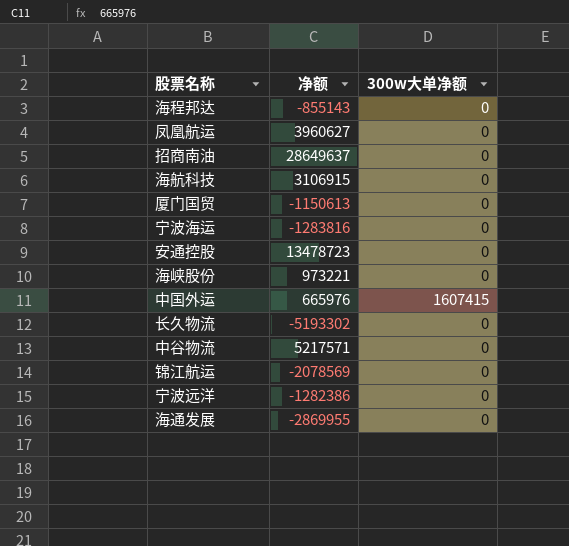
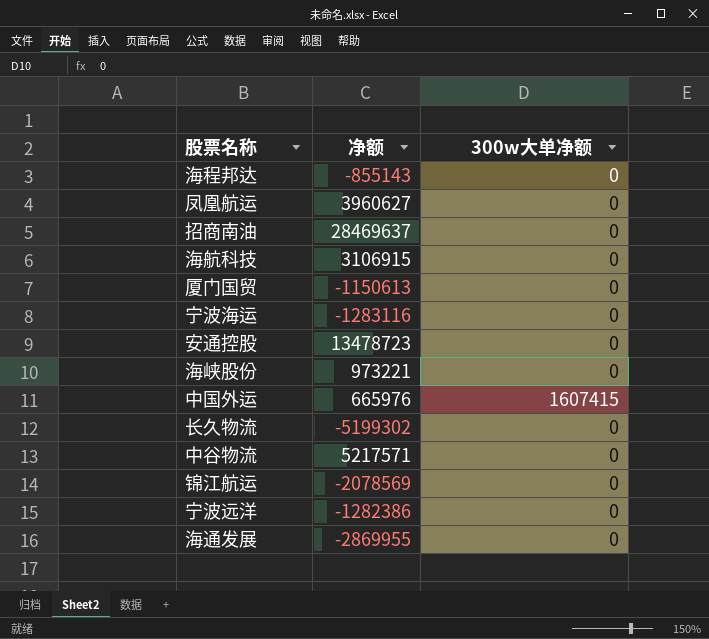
招商南油 | 净额: 28649637 -> 28469637
宁波海运 | 净额: -1283816 -> -1283116
长久物流 | 净额: -5193302 -> -5199302

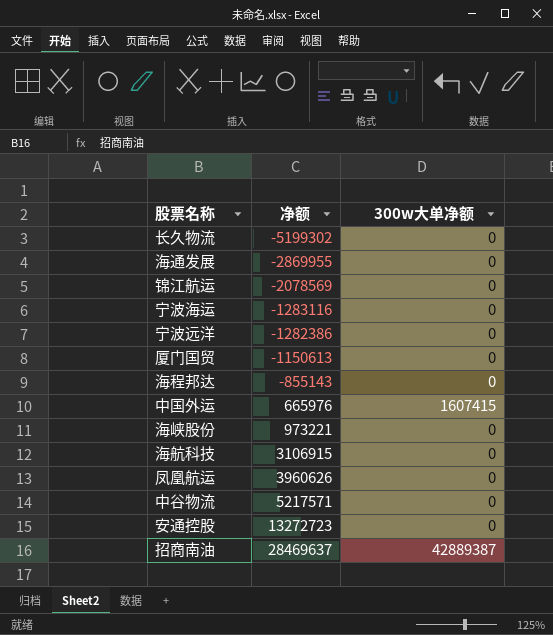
row order: none -> 净额 ascending
凤凰航运 | 净额: 3960627 -> 3960626
安通控股 | 净额: 13478723 -> 13272723
招商南油 | 300w大单净额: 0 -> 42889387

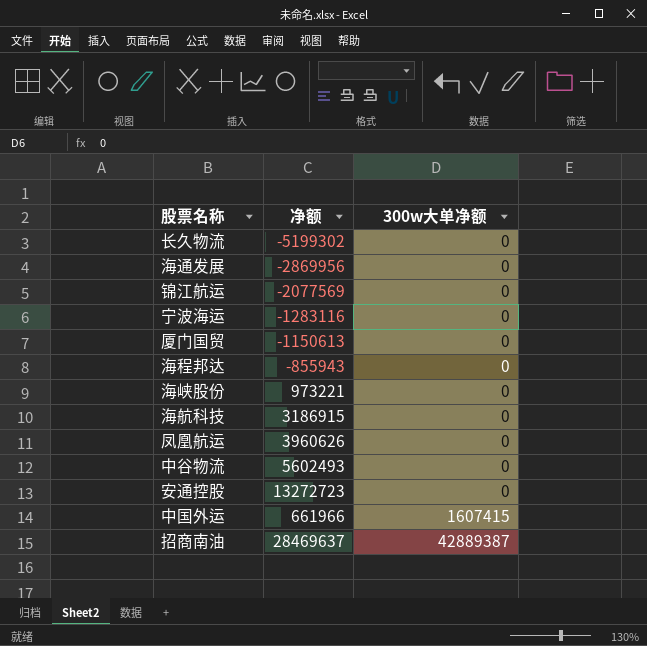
row order: 净额 ascending -> 300w大单净额 ascending
row 宁波远洋: -1282386 | 0 -> none
海通发展 | 净额: -2869955 -> -2869956
锦江航运 | 净额: -2078569 -> -2077569
海程邦达 | 净额: -855143 -> -855943
海航科技 | 净额: 3106915 -> 3186915
中谷物流 | 净额: 5217571 -> 5602493
中国外运 | 净额: 665976 -> 661966

